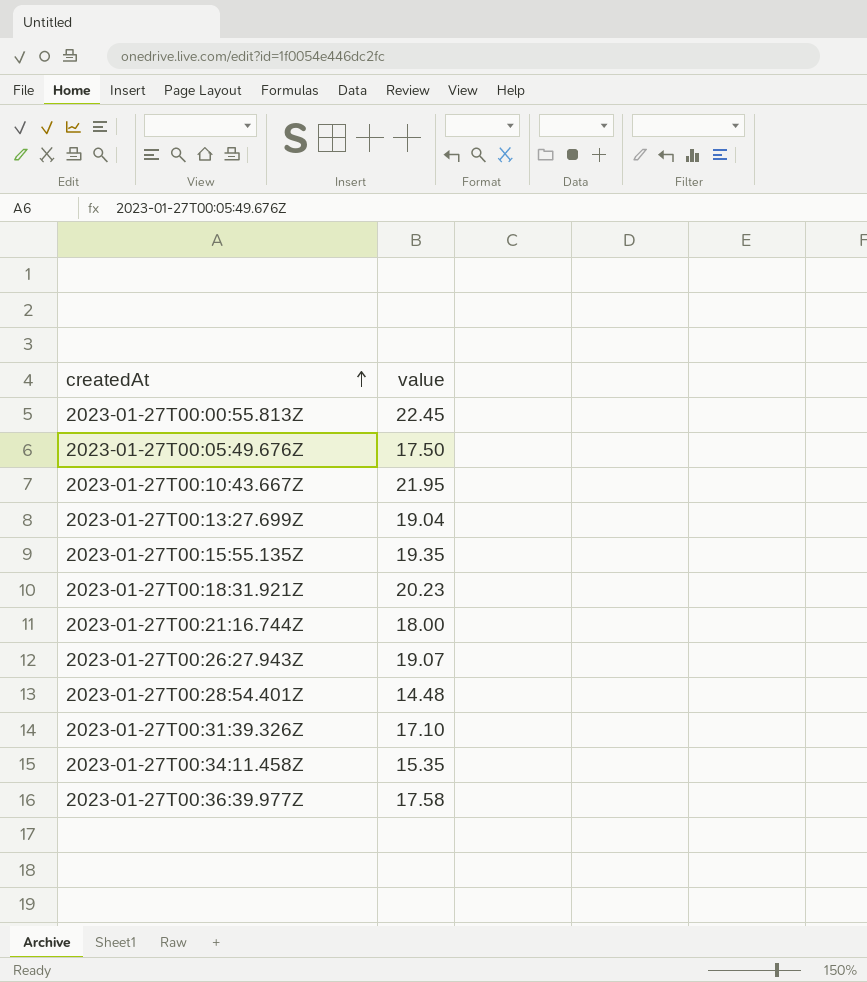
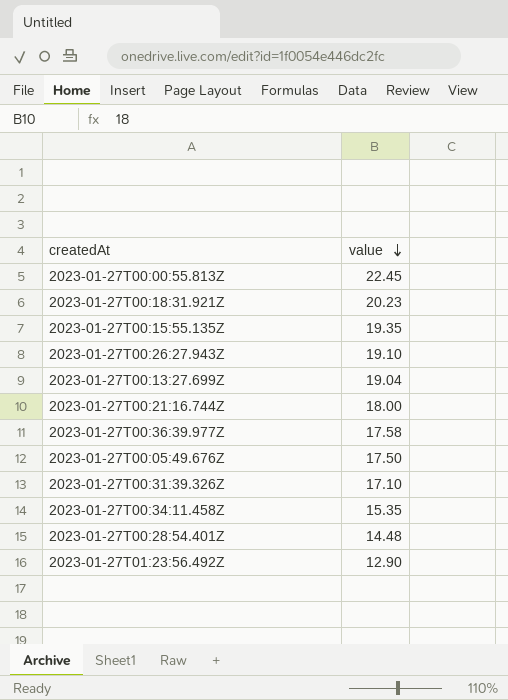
row order: createdAt ascending -> value descending
row 2023-01-27T00:10:43.667Z: 21.95 -> none
2023-01-27T00:26:27.943Z | value: 19.07 -> 19.10
row 2023-01-27T01:23:56.492Z: none -> 12.90

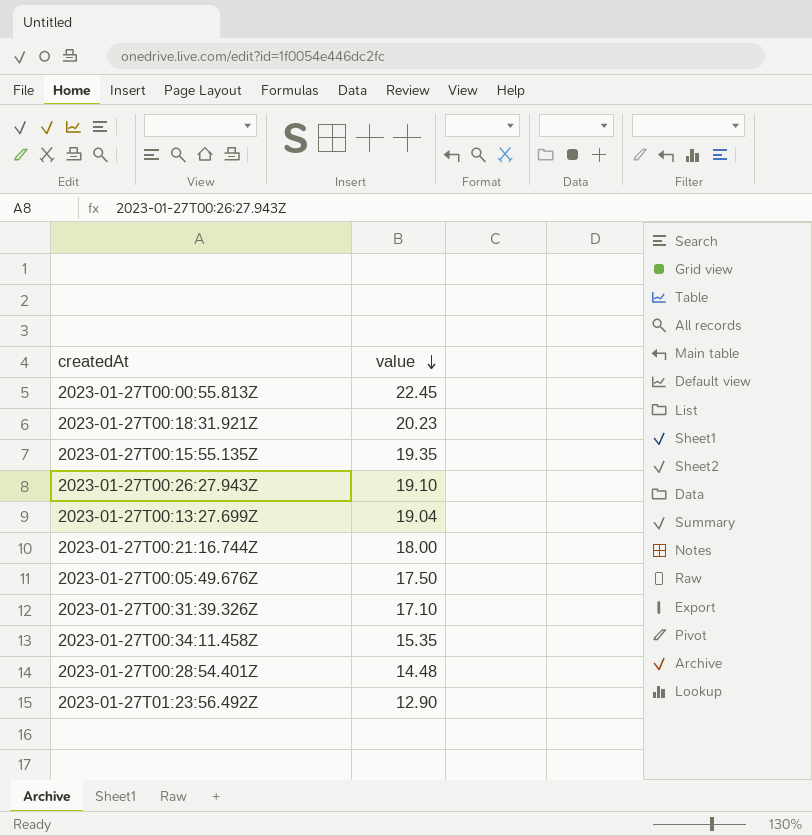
row 2023-01-27T00:36:39.977Z: 17.58 -> none

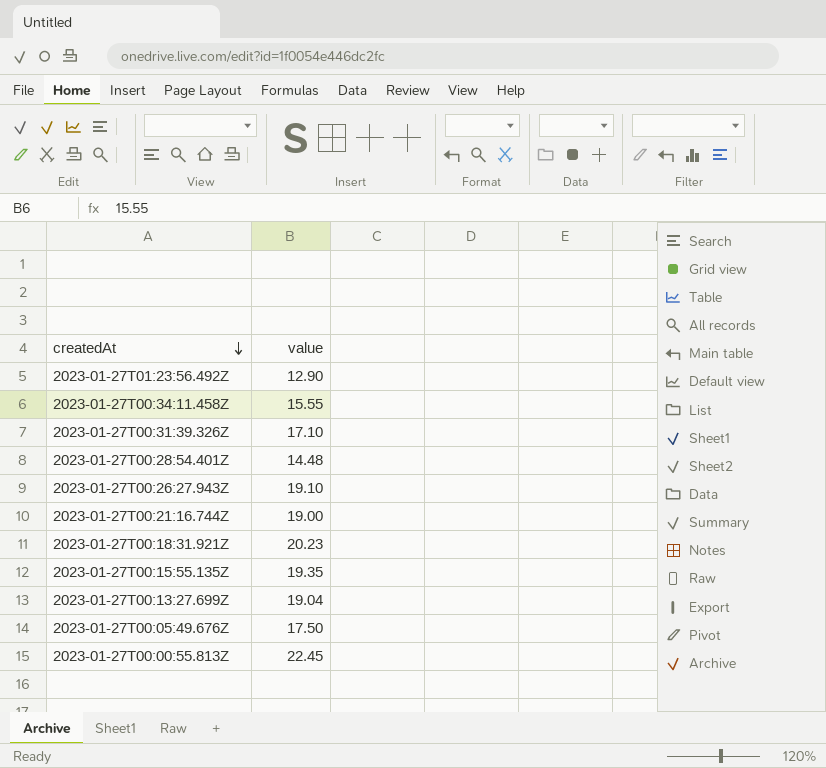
row order: value descending -> createdAt descending
2023-01-27T00:34:11.458Z | value: 15.35 -> 15.55
2023-01-27T00:21:16.744Z | value: 18.00 -> 19.00

